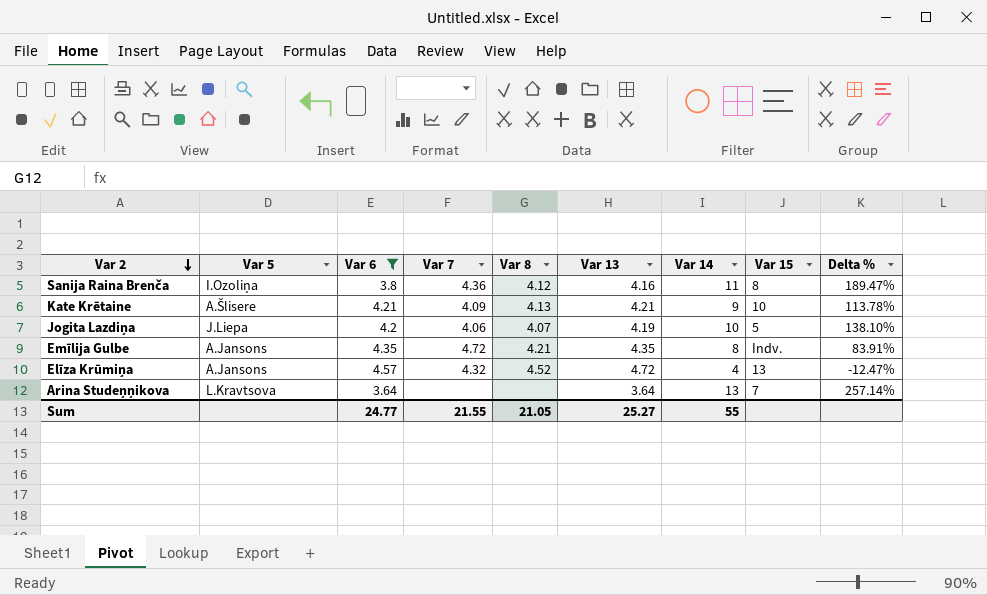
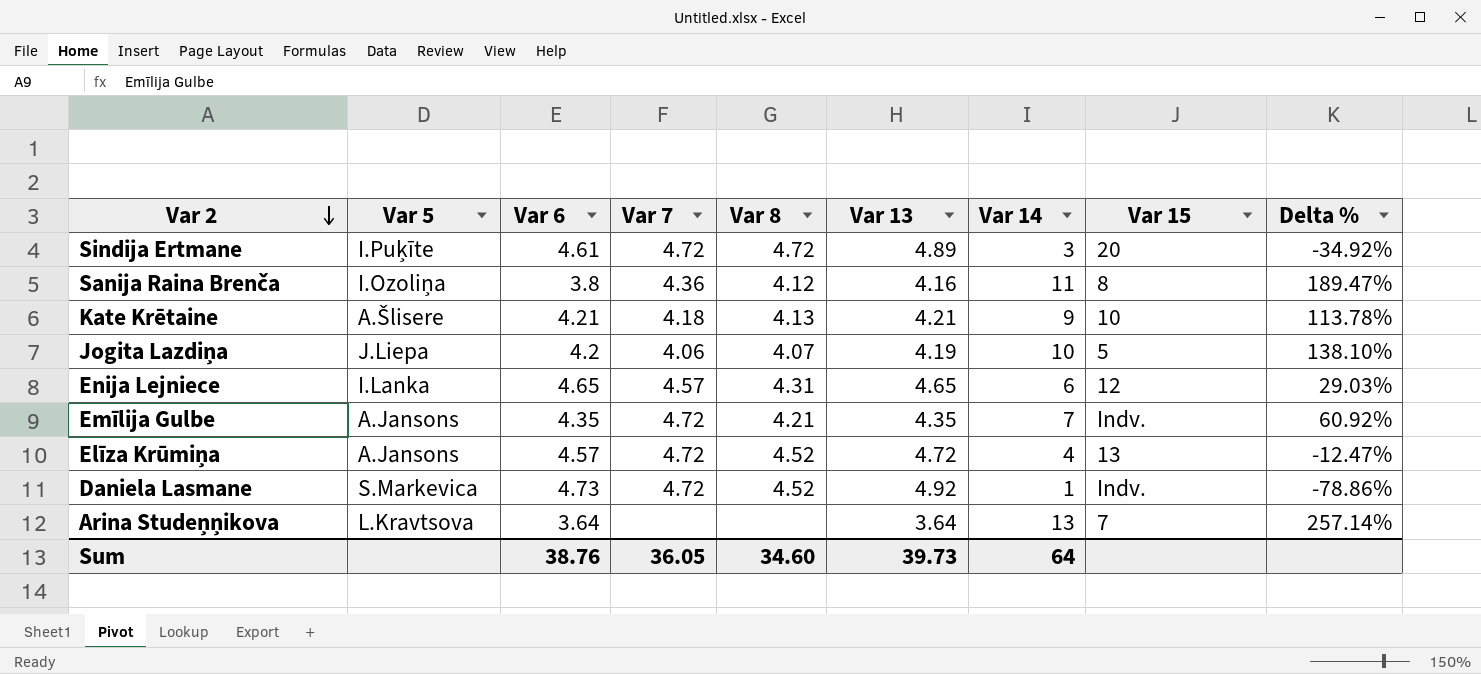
filter: Var 6 <= 4.57 -> none
Kate Krētaine | Var 7: 4.09 -> 4.18
Emīlija Gulbe | Var 14: 8 -> 7
Emīlija Gulbe | Delta %: 83.91% -> 60.92%
Elīza Krūmiņa | Var 7: 4.32 -> 4.72
Sum | Var 6: 24.77 -> 38.76
Sum | Var 7: 21.55 -> 36.05
Sum | Var 8: 21.05 -> 34.60
Sum | Var 13: 25.27 -> 39.73
Sum | Var 14: 55 -> 64

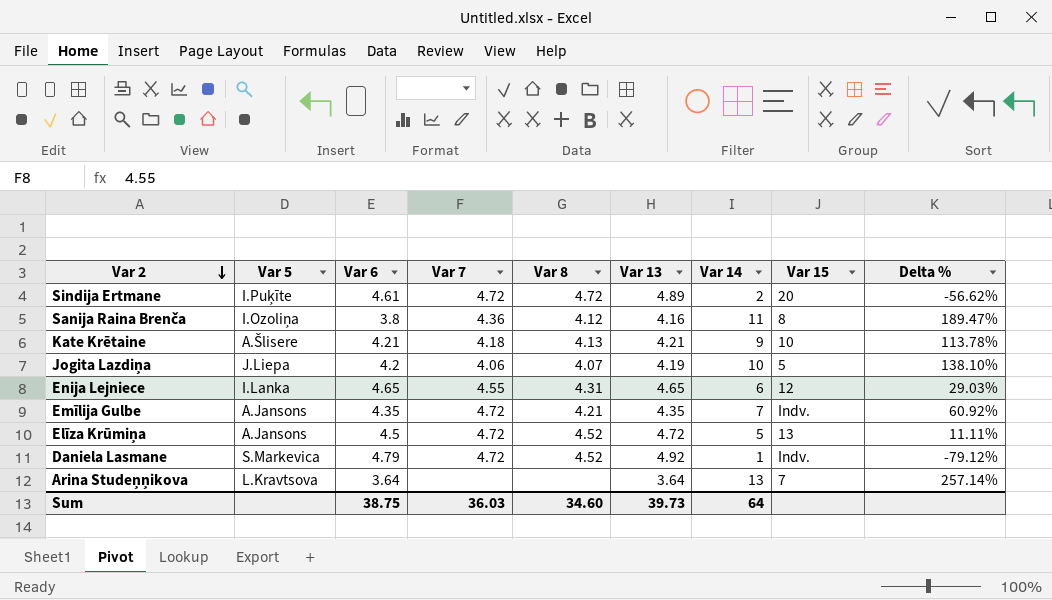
Sindija Ertmane | Var 14: 3 -> 2
Sindija Ertmane | Delta %: -34.92% -> -56.62%
Enija Lejniece | Var 7: 4.57 -> 4.55
Elīza Krūmiņa | Var 6: 4.57 -> 4.5
Elīza Krūmiņa | Var 14: 4 -> 5
Elīza Krūmiņa | Delta %: -12.47% -> 11.11%
Daniela Lasmane | Var 6: 4.73 -> 4.79
Daniela Lasmane | Delta %: -78.86% -> -79.12%
Sum | Var 6: 38.76 -> 38.75
Sum | Var 7: 36.05 -> 36.03

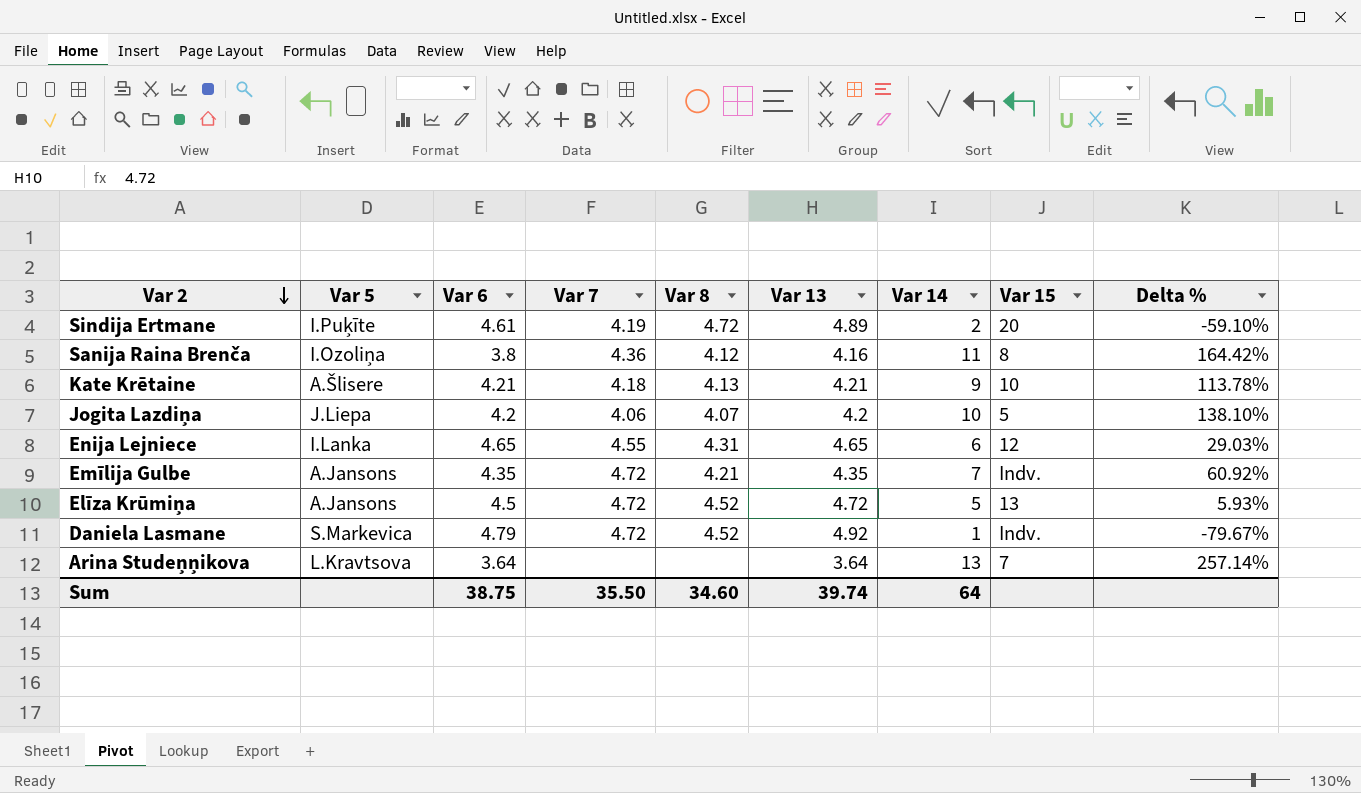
column Delta % | formula: ([Var 14] - [Var 6]) / [Var 6] -> ([Var 14] - [Var 13]) / [Var 13]
Sindija Ertmane | Var 7: 4.72 -> 4.19
Jogita Lazdiņa | Var 13: 4.19 -> 4.2
Sum | Var 7: 36.03 -> 35.50
Sum | Var 13: 39.73 -> 39.74

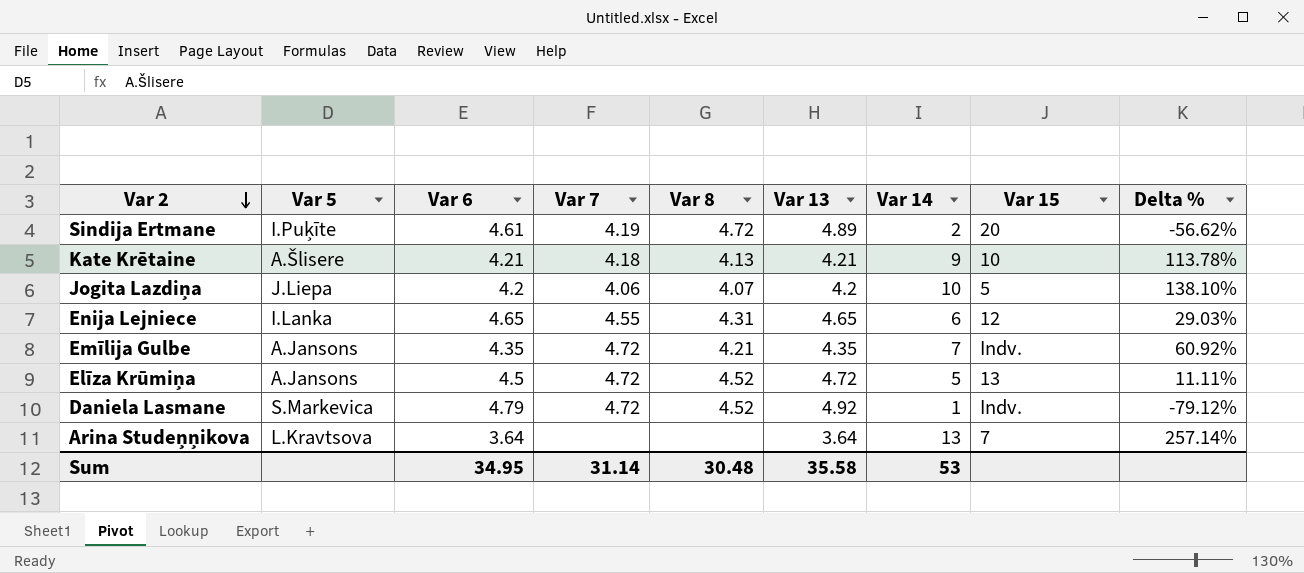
column Delta % | formula: ([Var 14] - [Var 13]) / [Var 13] -> ([Var 14] - [Var 6]) / [Var 6]
row Sanija Raina Brenča: I.Ozoliņa | 3.8 | 4.36 | 4.12 | 4.16 | 11 | 8 | 164.42% -> none
Sum | Var 6: 38.75 -> 34.95
Sum | Var 7: 35.50 -> 31.14
Sum | Var 8: 34.60 -> 30.48
Sum | Var 13: 39.74 -> 35.58
Sum | Var 14: 64 -> 53

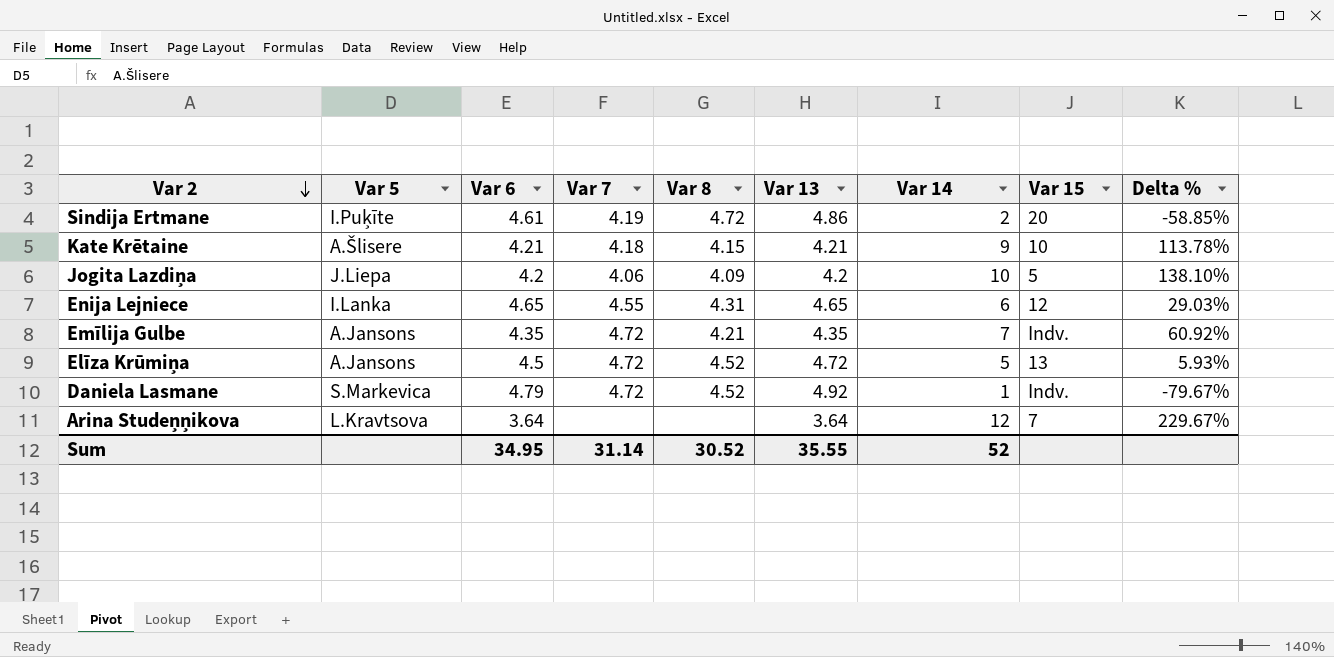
column Delta % | formula: ([Var 14] - [Var 6]) / [Var 6] -> ([Var 14] - [Var 13]) / [Var 13]
Sindija Ertmane | Var 13: 4.89 -> 4.86
Kate Krētaine | Var 8: 4.13 -> 4.15
Jogita Lazdiņa | Var 8: 4.07 -> 4.09
Arina Studeņņikova | Var 14: 13 -> 12
Sum | Var 8: 30.48 -> 30.52
Sum | Var 13: 35.58 -> 35.55
Sum | Var 14: 53 -> 52

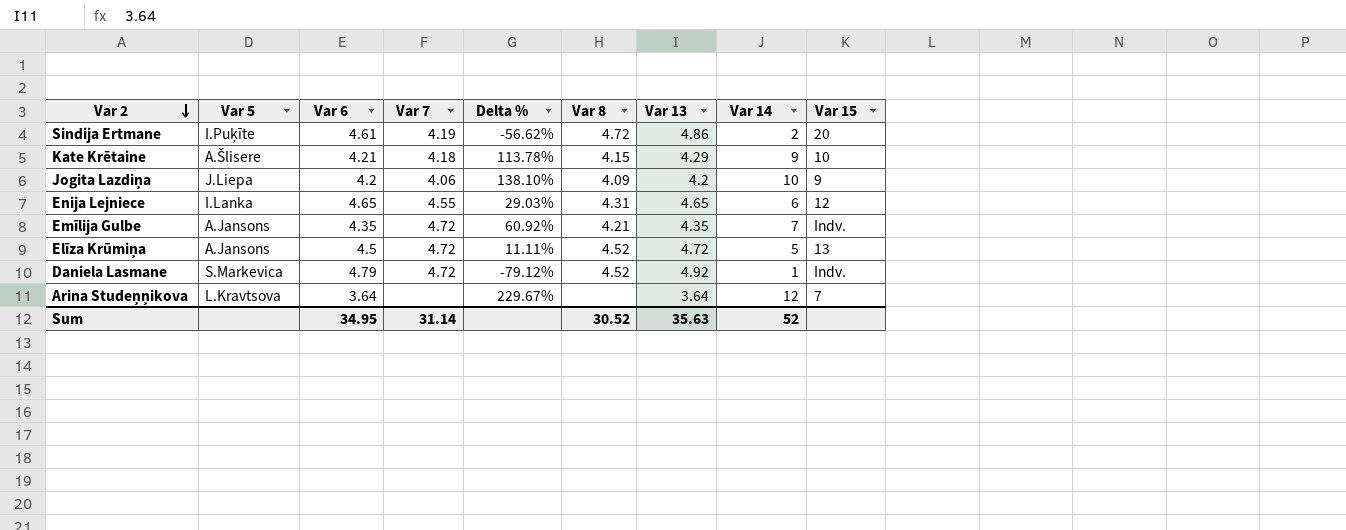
column Delta % | formula: ([Var 14] - [Var 13]) / [Var 13] -> ([Var 14] - [Var 6]) / [Var 6]
column Delta % | position: 9 -> 5
Kate Krētaine | Var 13: 4.21 -> 4.29
Jogita Lazdiņa | Var 15: 5 -> 9
Sum | Var 13: 35.55 -> 35.63

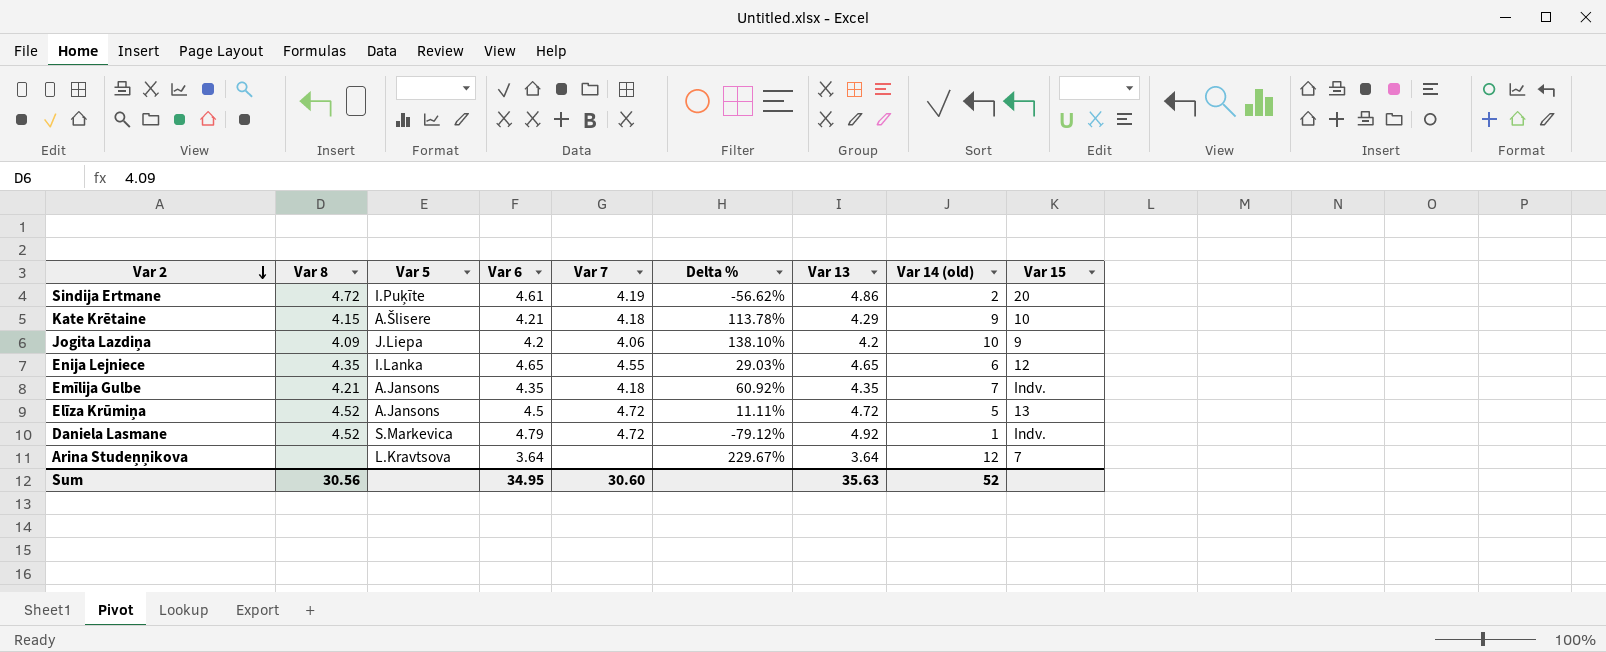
column Var 8 | position: 6 -> 2
column name: Var 14 -> Var 14 (old)
Enija Lejniece | Var 8: 4.31 -> 4.35
Emīlija Gulbe | Var 7: 4.72 -> 4.18
Sum | Var 8: 30.52 -> 30.56
Sum | Var 7: 31.14 -> 30.60

